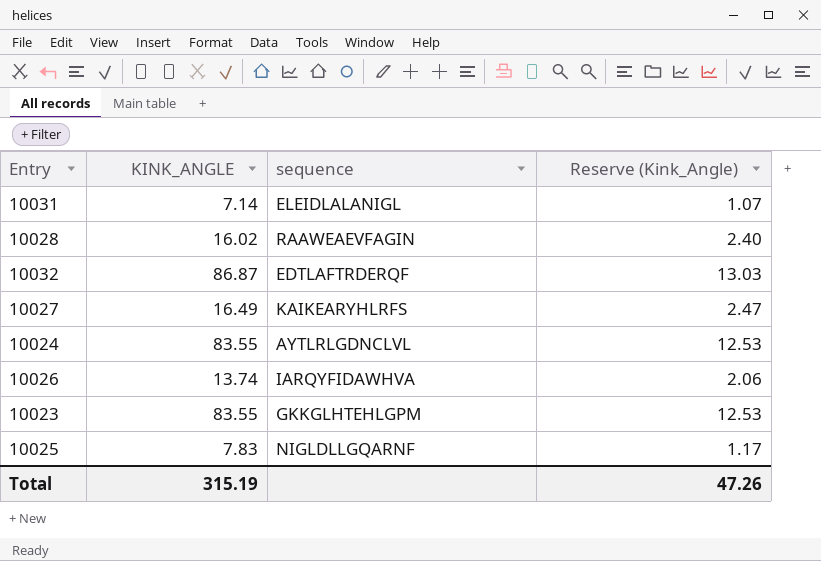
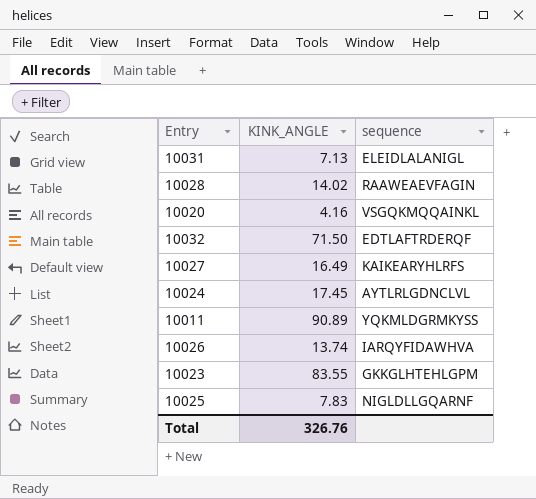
column Reserve (Kink_Angle) | formula: [KINK_ANGLE] * 0.15 -> none
10031 | KINK_ANGLE: 7.14 -> 7.13
10028 | KINK_ANGLE: 16.02 -> 14.02
row 10020: none -> 4.16 | VSGQKMQQAINKL
10032 | KINK_ANGLE: 86.87 -> 71.50
10024 | KINK_ANGLE: 83.55 -> 17.45
row 10011: none -> 90.89 | YQKMLDGRMKYSS
Total | KINK_ANGLE: 315.19 -> 326.76

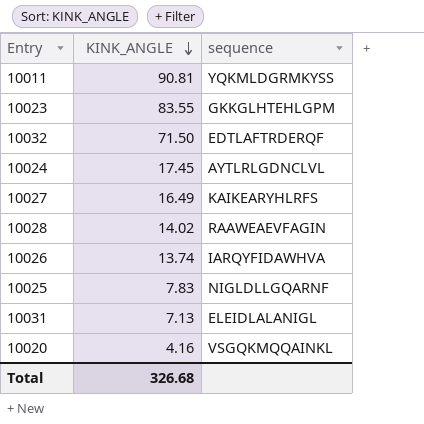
row order: none -> KINK_ANGLE descending
10011 | KINK_ANGLE: 90.89 -> 90.81
Total | KINK_ANGLE: 326.76 -> 326.68

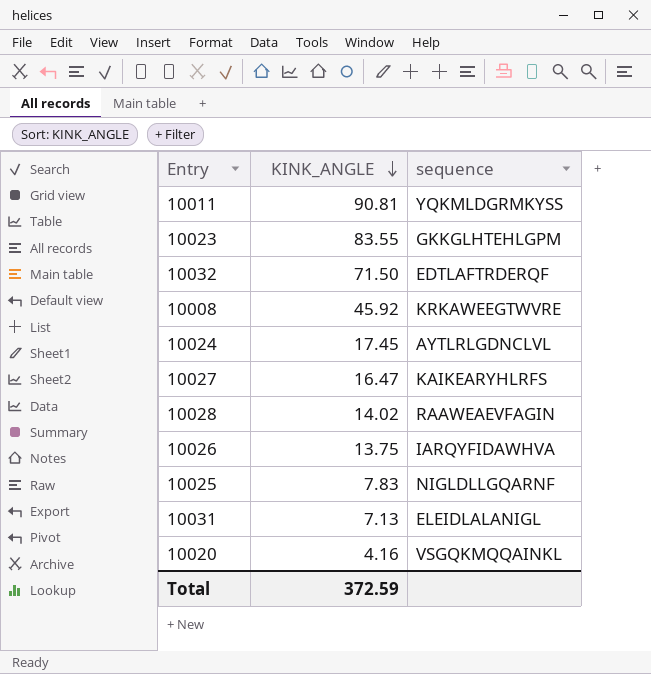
row 10008: none -> 45.92 | KRKAWEEGTWVRE
10027 | KINK_ANGLE: 16.49 -> 16.47
10026 | KINK_ANGLE: 13.74 -> 13.75
Total | KINK_ANGLE: 326.68 -> 372.59

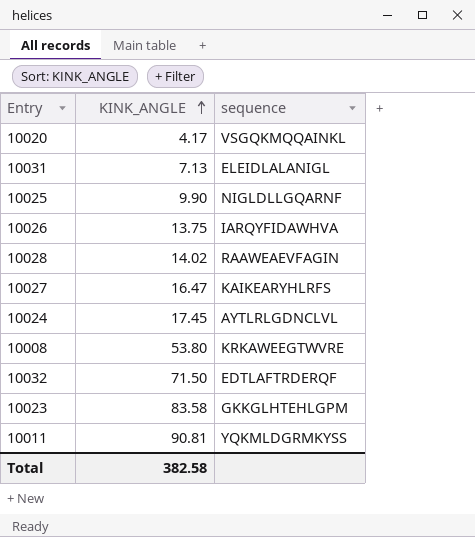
row order: KINK_ANGLE descending -> KINK_ANGLE ascending
10020 | KINK_ANGLE: 4.16 -> 4.17
10025 | KINK_ANGLE: 7.83 -> 9.90
10008 | KINK_ANGLE: 45.92 -> 53.80
10023 | KINK_ANGLE: 83.55 -> 83.58
Total | KINK_ANGLE: 372.59 -> 382.58

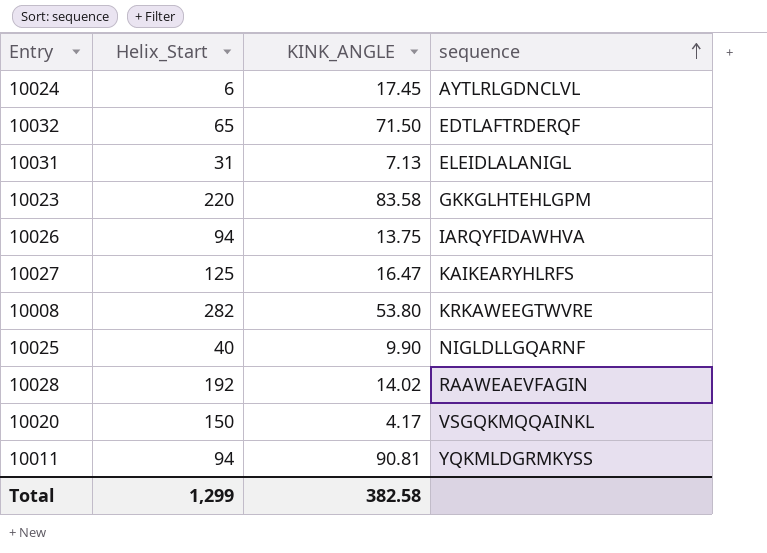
row order: KINK_ANGLE ascending -> sequence ascending
column Helix_Start | position: none -> 2

